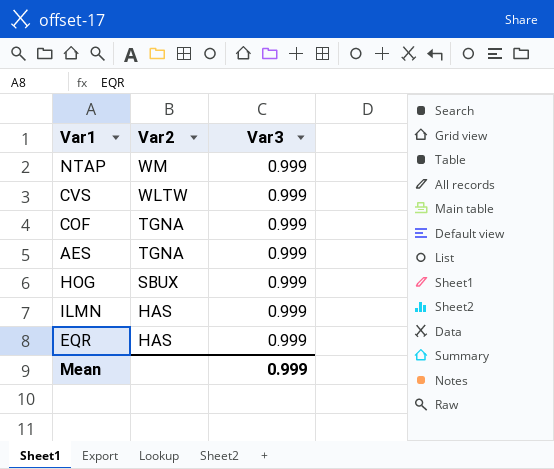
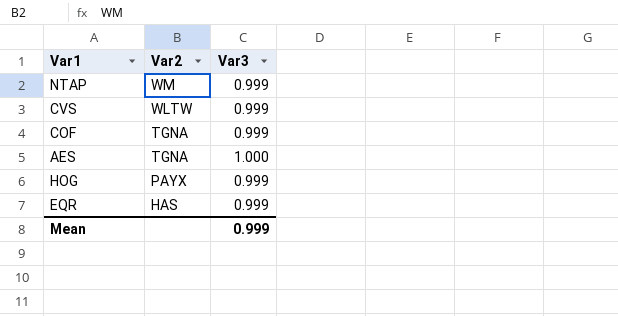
row ILMN: HAS | 0.999 -> none
AES | Var3: 0.999 -> 1.000
HOG | Var2: SBUX -> PAYX

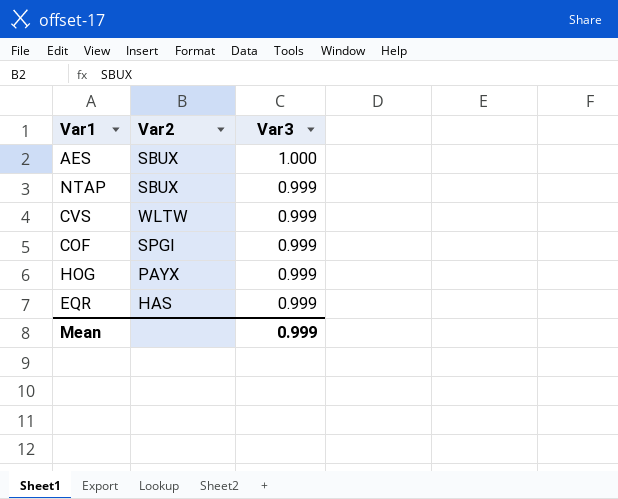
row order: Var2 descending -> Var3 descending
AES | Var2: TGNA -> SBUX
NTAP | Var2: WM -> SBUX
COF | Var2: TGNA -> SPGI

